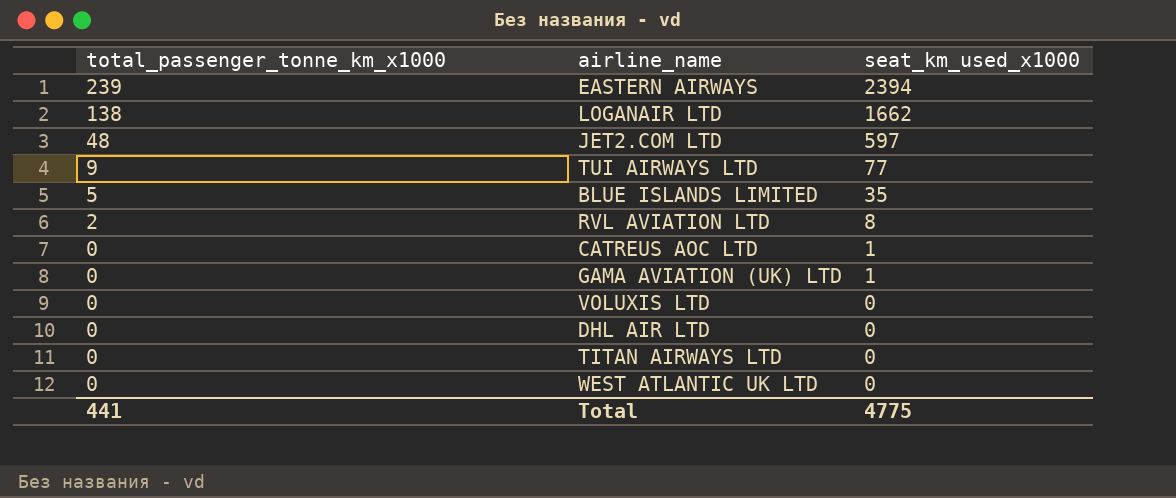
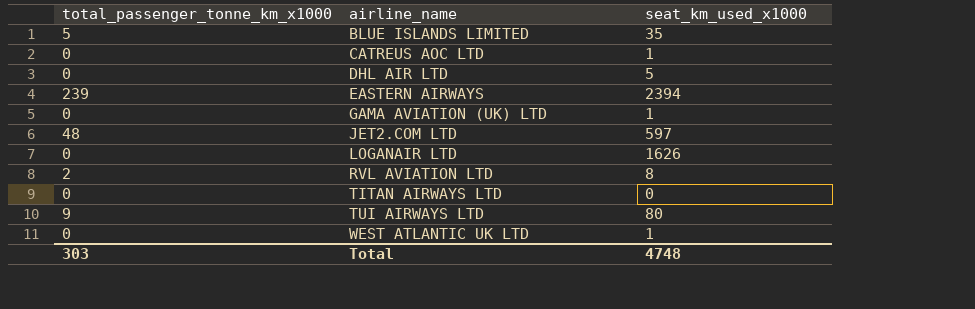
row order: total_passenger_tonne_km_x1000 descending -> airline_name ascending
row VOLUXIS LTD: 0 | 0 -> none
DHL AIR LTD | seat_km_used_x1000: 0 -> 5
LOGANAIR LTD | total_passenger_tonne_km_x1000: 138 -> 0
LOGANAIR LTD | seat_km_used_x1000: 1662 -> 1626
TUI AIRWAYS LTD | seat_km_used_x1000: 77 -> 80
WEST ATLANTIC UK LTD | seat_km_used_x1000: 0 -> 1
Total | total_passenger_tonne_km_x1000: 441 -> 303
Total | seat_km_used_x1000: 4775 -> 4748

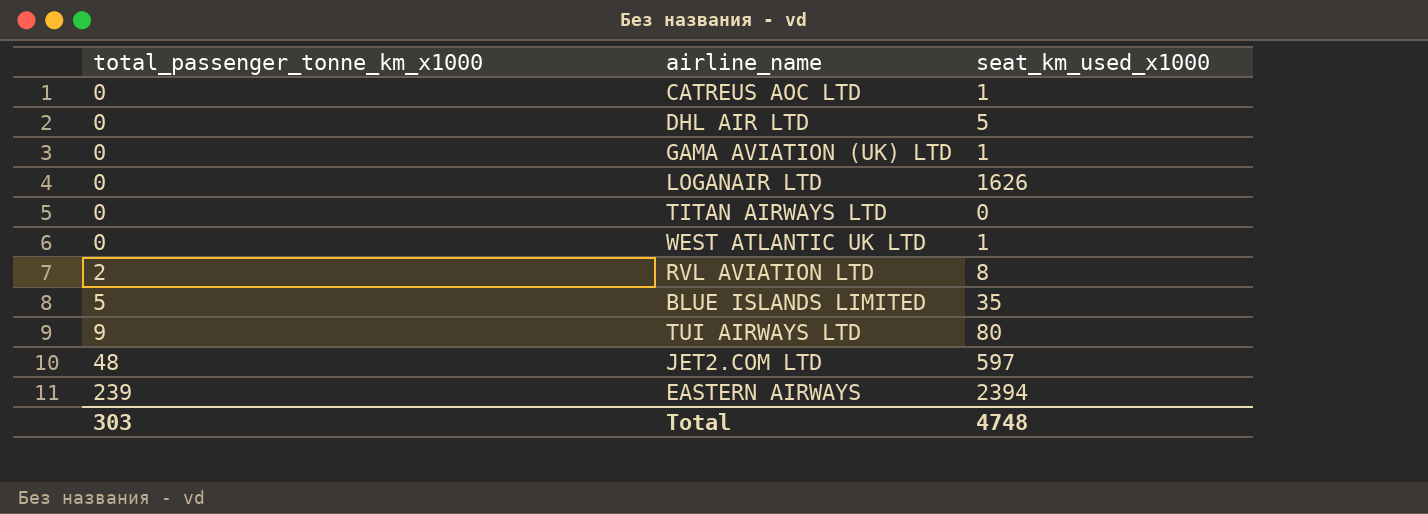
row order: airline_name ascending -> total_passenger_tonne_km_x1000 ascending

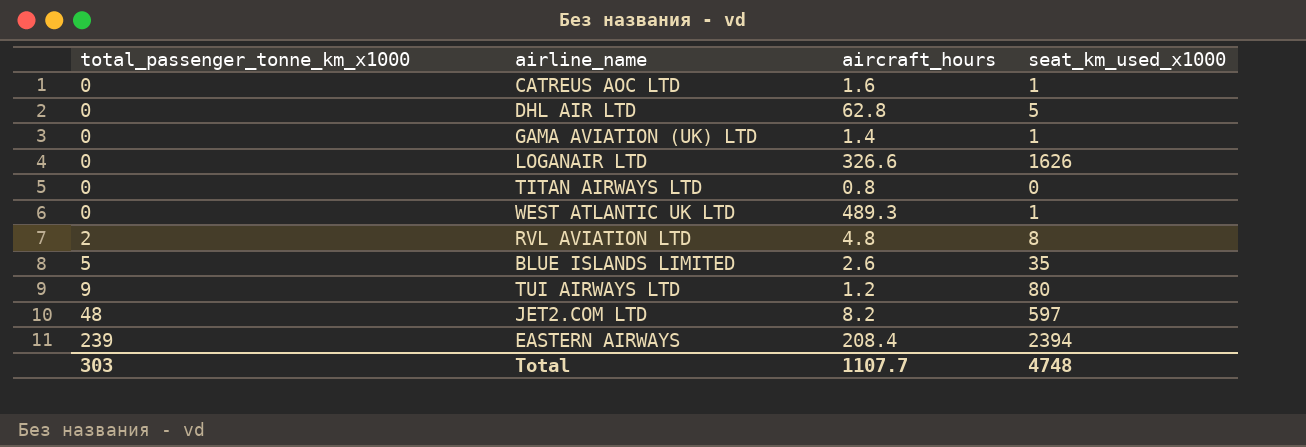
column aircraft_hours | position: none -> 3

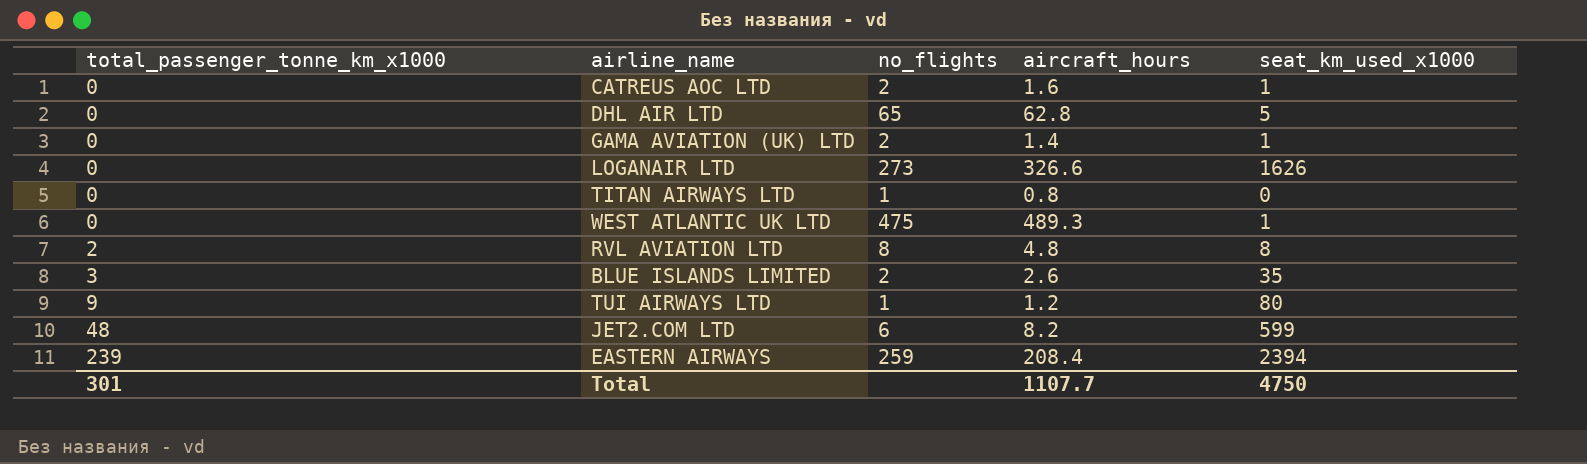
column no_flights | position: none -> 3
BLUE ISLANDS LIMITED | total_passenger_tonne_km_x1000: 5 -> 3
JET2.COM LTD | seat_km_used_x1000: 597 -> 599
Total | total_passenger_tonne_km_x1000: 303 -> 301
Total | seat_km_used_x1000: 4748 -> 4750

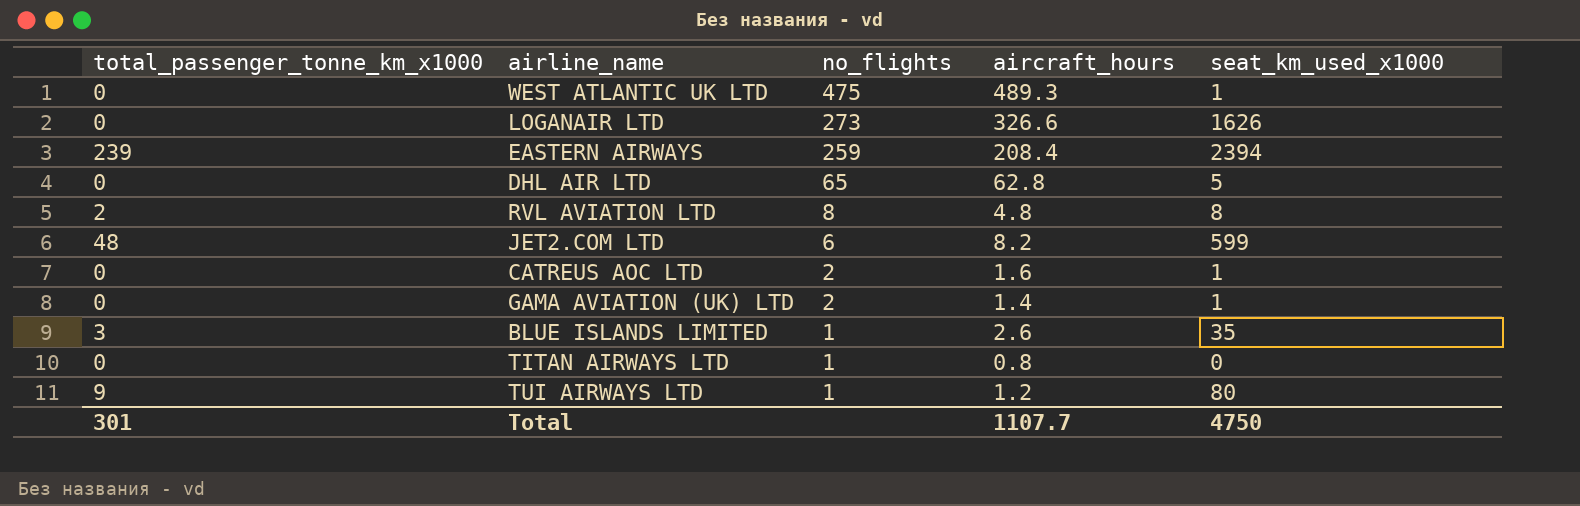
row order: total_passenger_tonne_km_x1000 ascending -> no_flights descending
BLUE ISLANDS LIMITED | no_flights: 2 -> 1

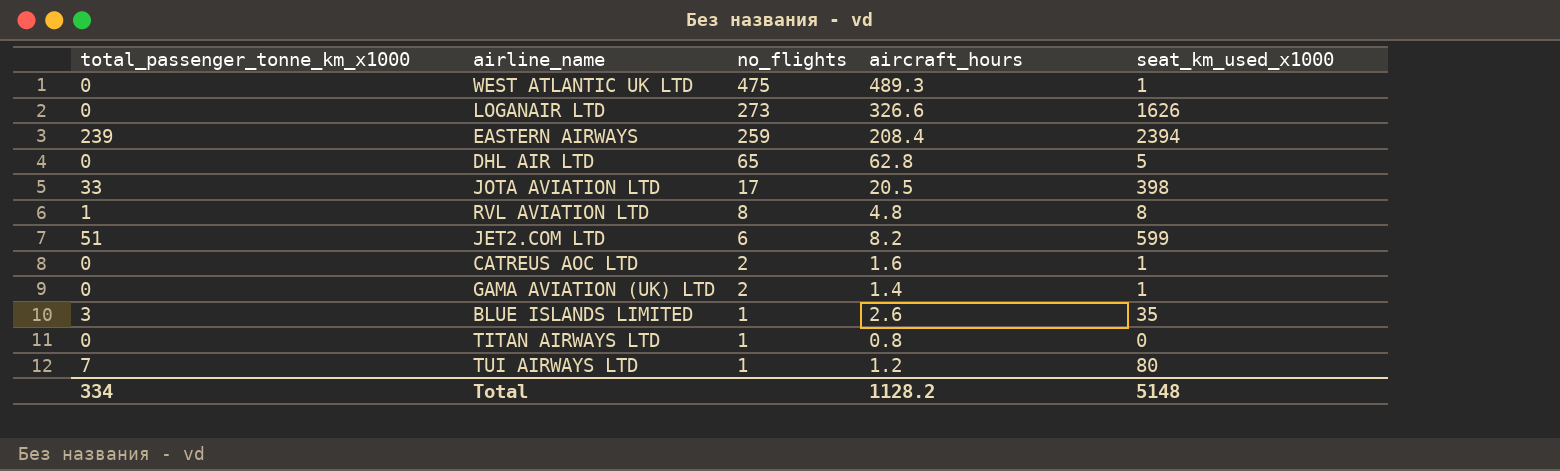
row JOTA AVIATION LTD: none -> 33 | 17 | 20.5 | 398
RVL AVIATION LTD | total_passenger_tonne_km_x1000: 2 -> 1
JET2.COM LTD | total_passenger_tonne_km_x1000: 48 -> 51
TUI AIRWAYS LTD | total_passenger_tonne_km_x1000: 9 -> 7
Total | total_passenger_tonne_km_x1000: 301 -> 334
Total | aircraft_hours: 1107.7 -> 1128.2
Total | seat_km_used_x1000: 4750 -> 5148

